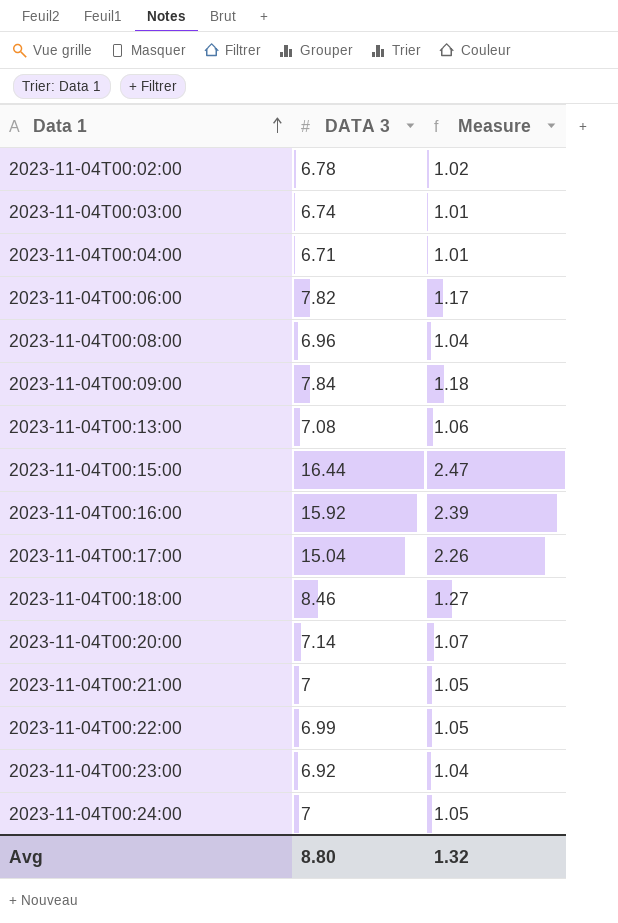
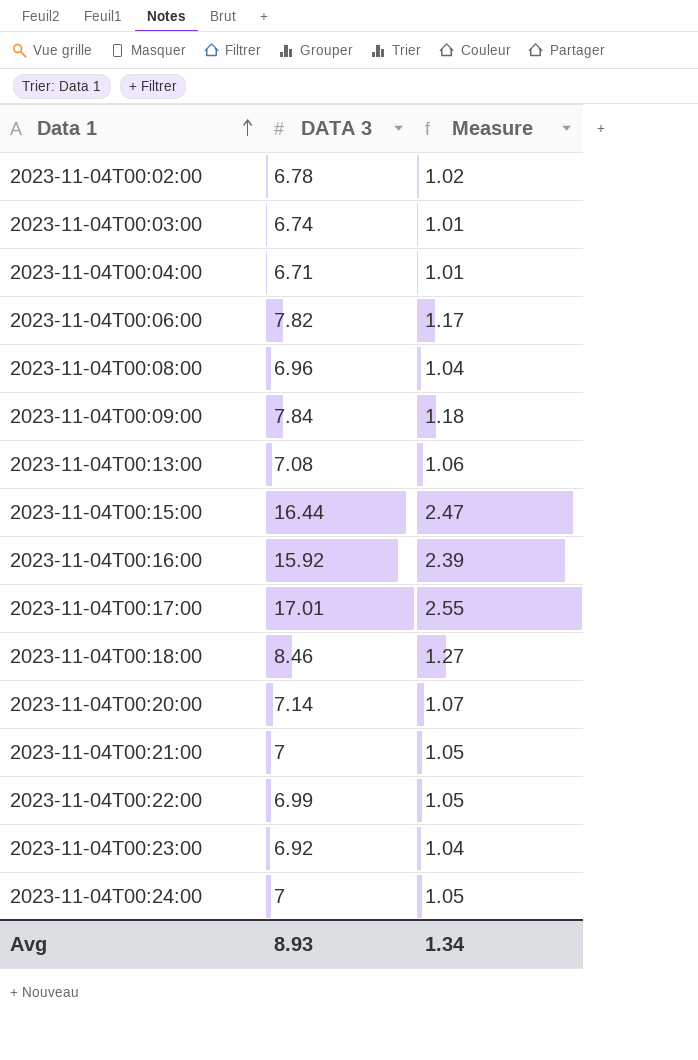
2023-11-04T00:17:00 | DATA 3: 15.04 -> 17.01
2023-11-04T00:17:00 | Measure: 2.26 -> 2.55
Avg | DATA 3: 8.80 -> 8.93
Avg | Measure: 1.32 -> 1.34

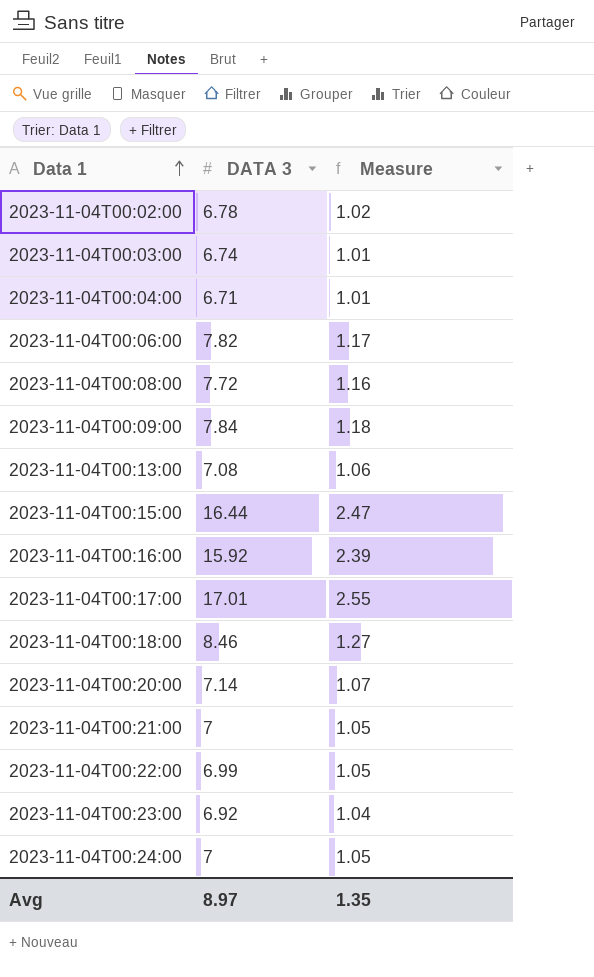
2023-11-04T00:08:00 | DATA 3: 6.96 -> 7.72
2023-11-04T00:08:00 | Measure: 1.04 -> 1.16
Avg | DATA 3: 8.93 -> 8.97
Avg | Measure: 1.34 -> 1.35

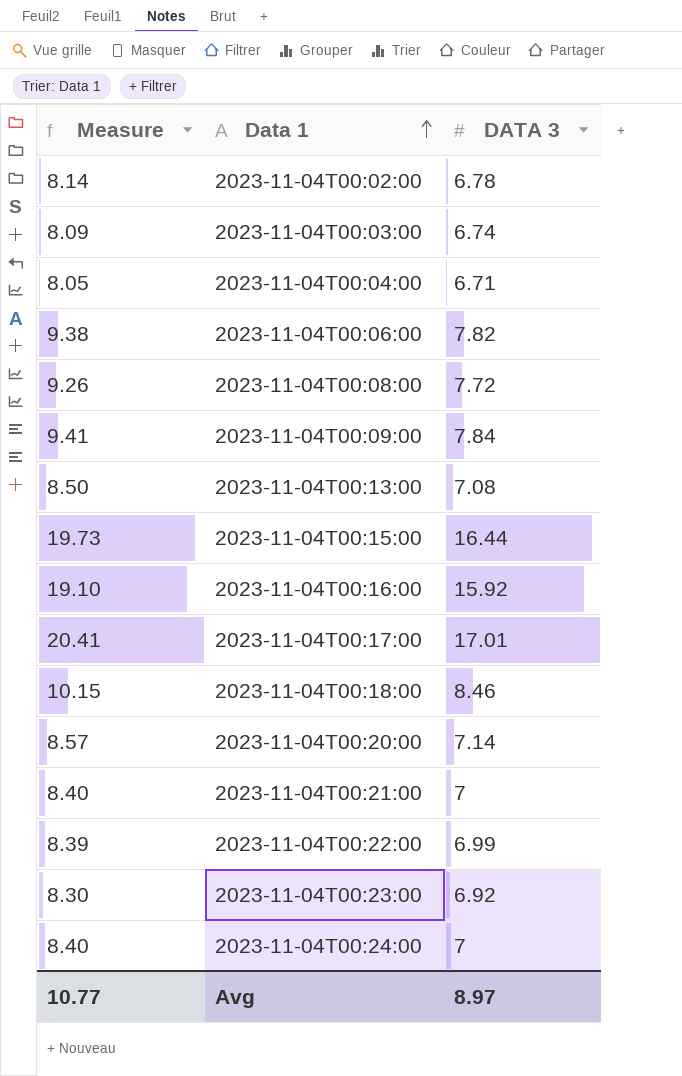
column Measure | formula: [DATA 3] * 0.15 -> [DATA 3] * 1.2
column Measure | position: 3 -> 1
Avg | Measure: 1.35 -> 10.77

